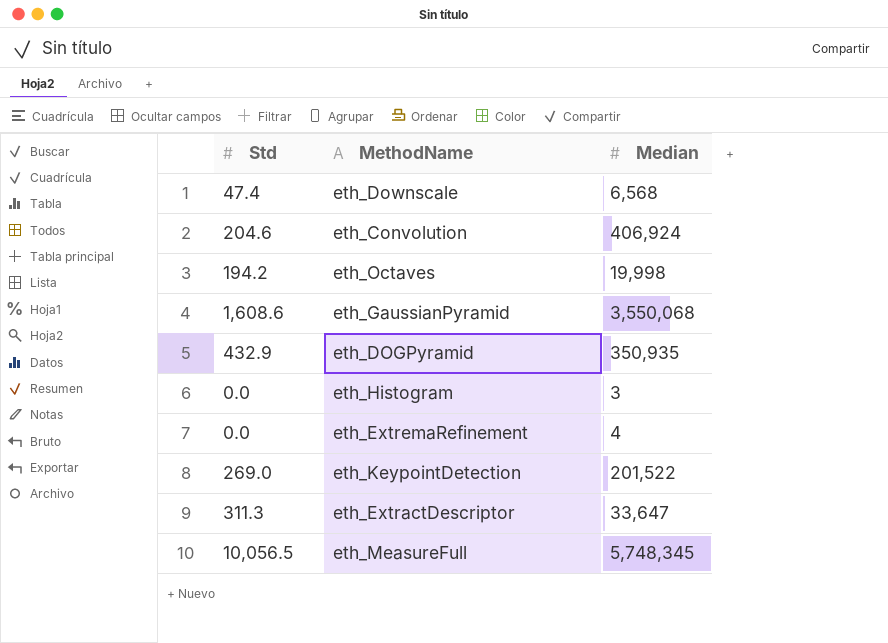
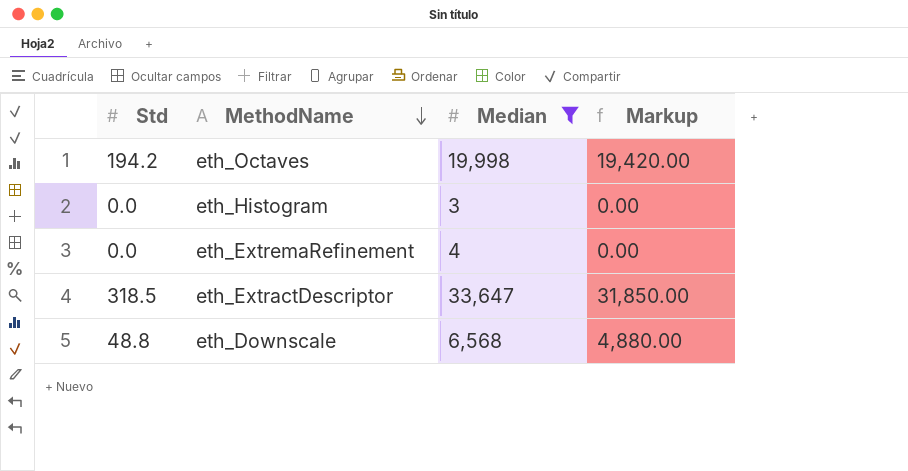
filter: none -> Median <= 33,647
row order: none -> MethodName descending
column Markup | formula: none -> [Std] * 100
eth_ExtractDescriptor | Std: 311.3 -> 318.5
eth_Downscale | Std: 47.4 -> 48.8

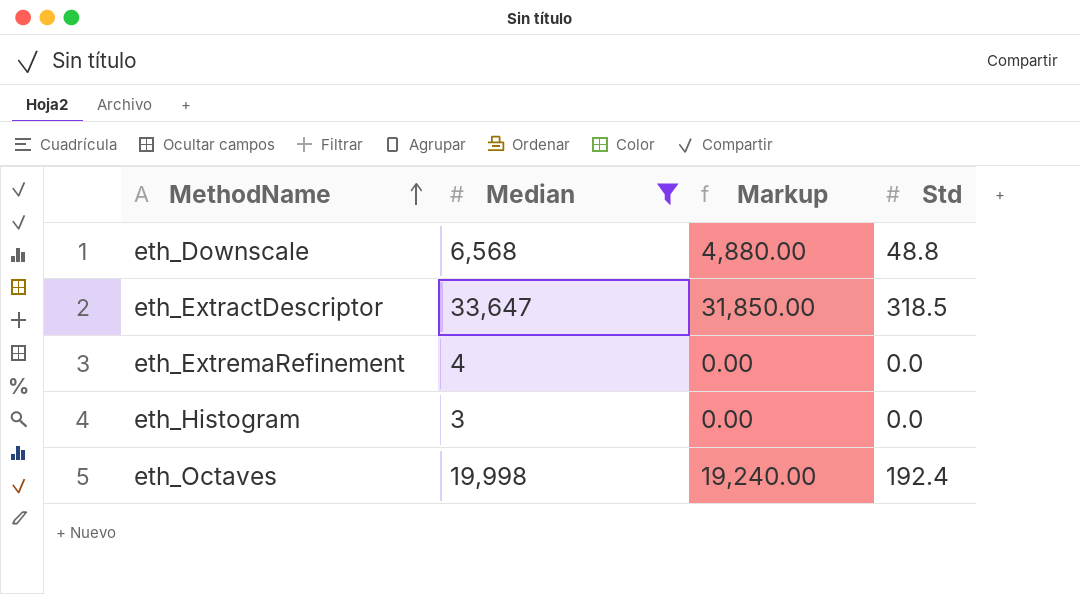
row order: MethodName descending -> MethodName ascending
column Std | position: 1 -> 4
eth_Octaves | Markup: 19,420.00 -> 19,240.00
eth_Octaves | Std: 194.2 -> 192.4

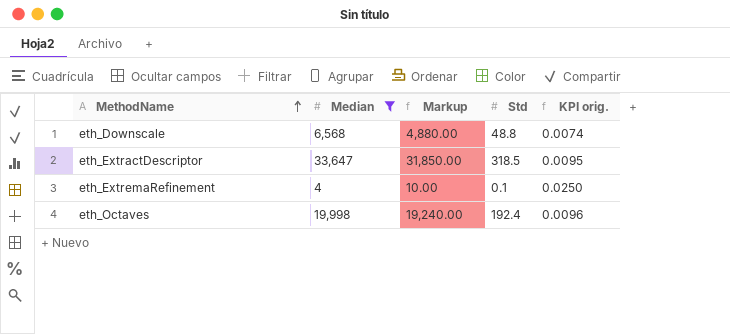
column KPI orig. | formula: none -> [Std] / [Median]
row eth_Histogram: 3 | 0.00 | 0.0 -> none
eth_ExtremaRefinement | Markup: 0.00 -> 10.00
eth_ExtremaRefinement | Std: 0.0 -> 0.1

